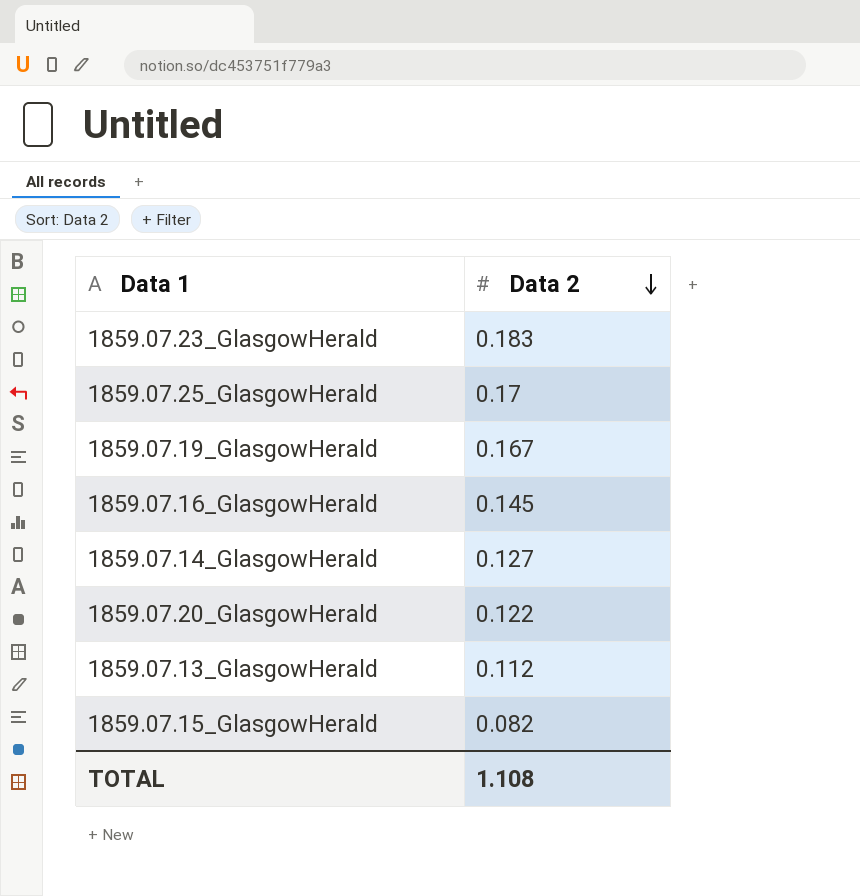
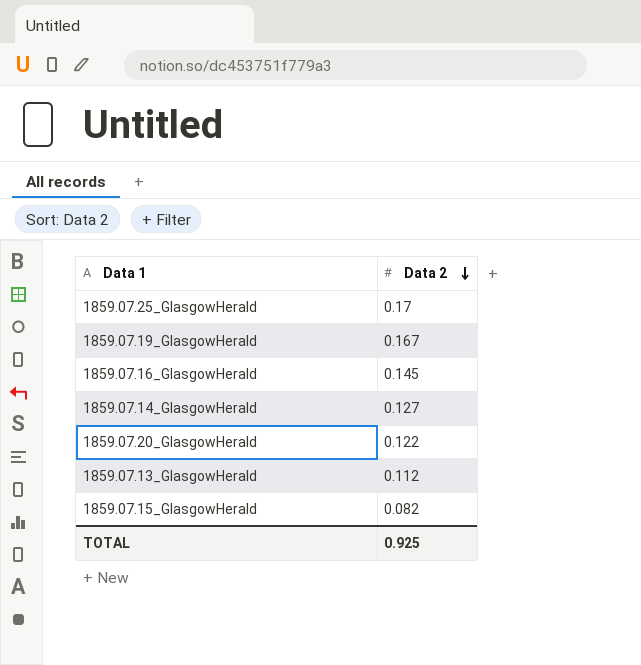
row 1859.07.23_GlasgowHerald: 0.183 -> none
TOTAL | Data 2: 1.108 -> 0.925

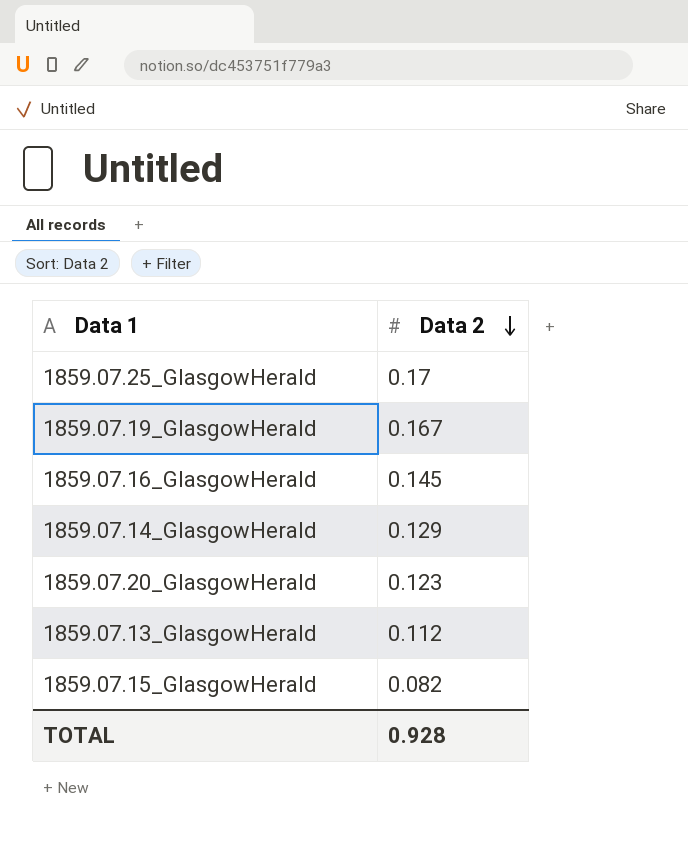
1859.07.14_GlasgowHerald | Data 2: 0.127 -> 0.129
1859.07.20_GlasgowHerald | Data 2: 0.122 -> 0.123
TOTAL | Data 2: 0.925 -> 0.928

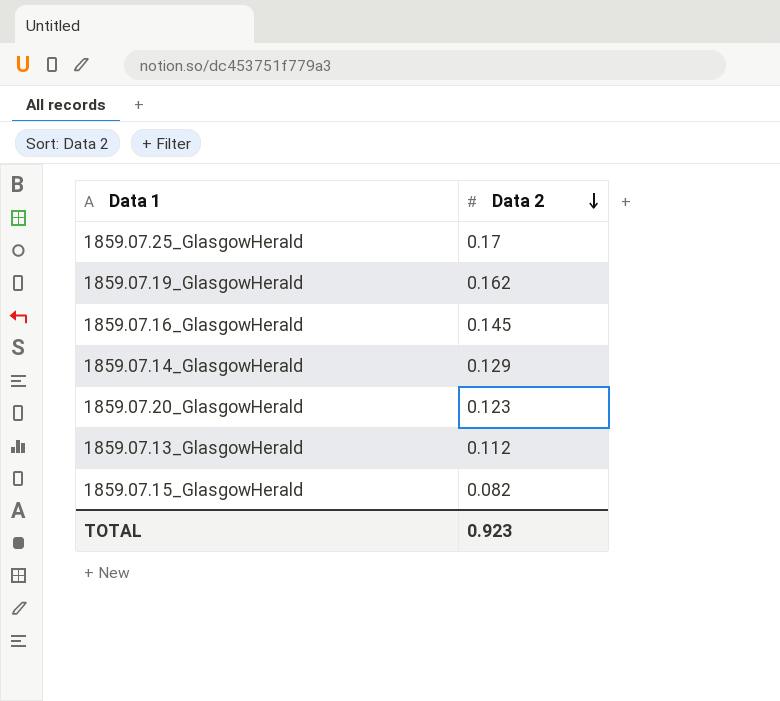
1859.07.19_GlasgowHerald | Data 2: 0.167 -> 0.162
TOTAL | Data 2: 0.928 -> 0.923

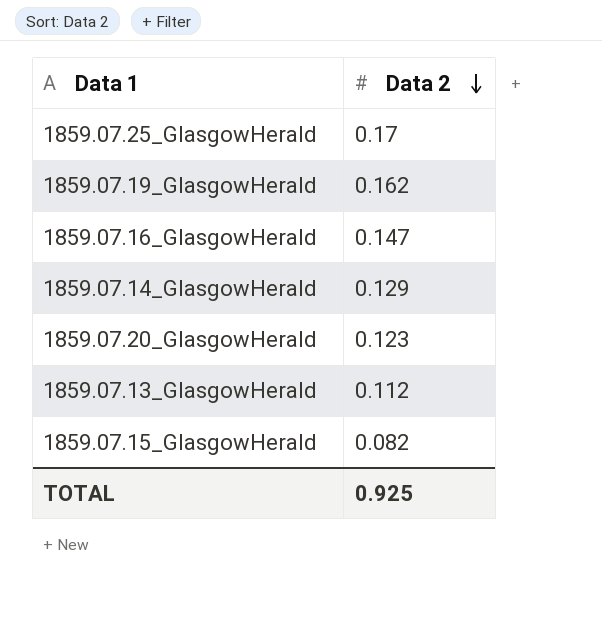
1859.07.16_GlasgowHerald | Data 2: 0.145 -> 0.147
TOTAL | Data 2: 0.923 -> 0.925

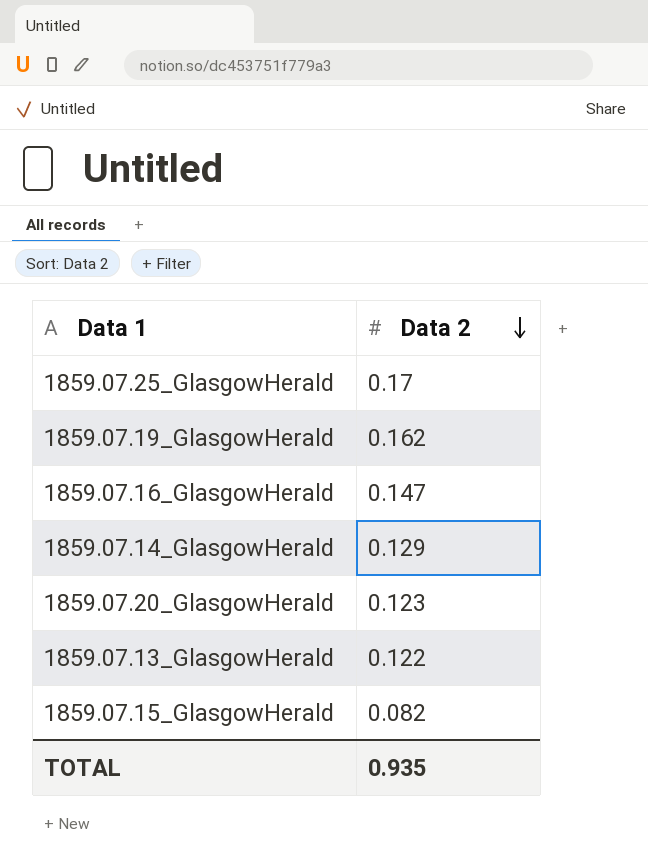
1859.07.13_GlasgowHerald | Data 2: 0.112 -> 0.122
TOTAL | Data 2: 0.925 -> 0.935

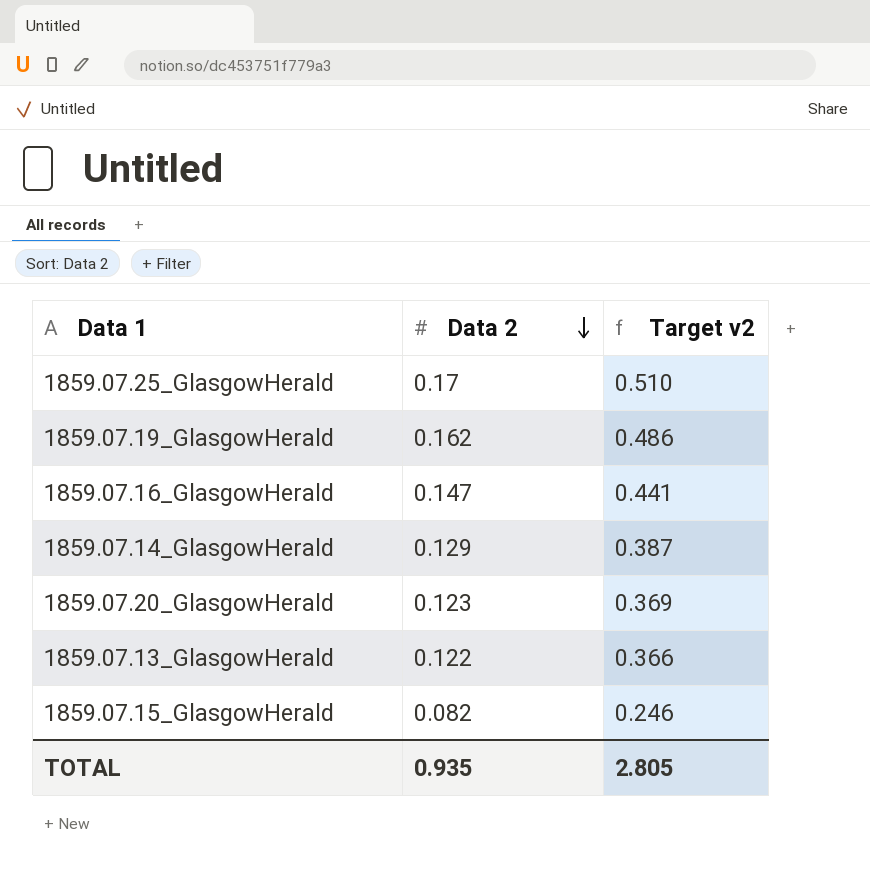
column Target v2 | formula: none -> [Data 2] * 3

